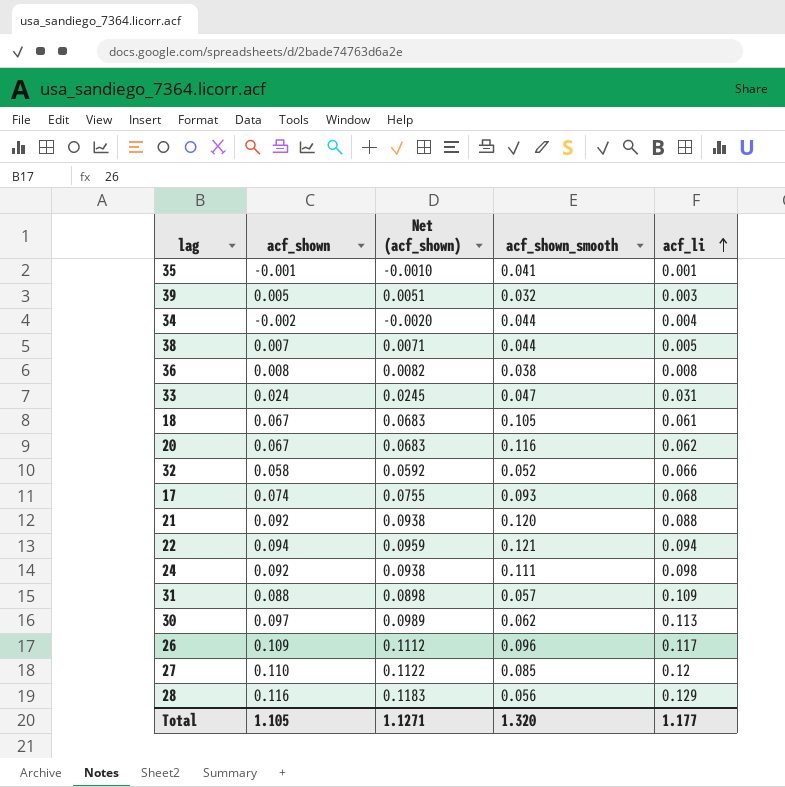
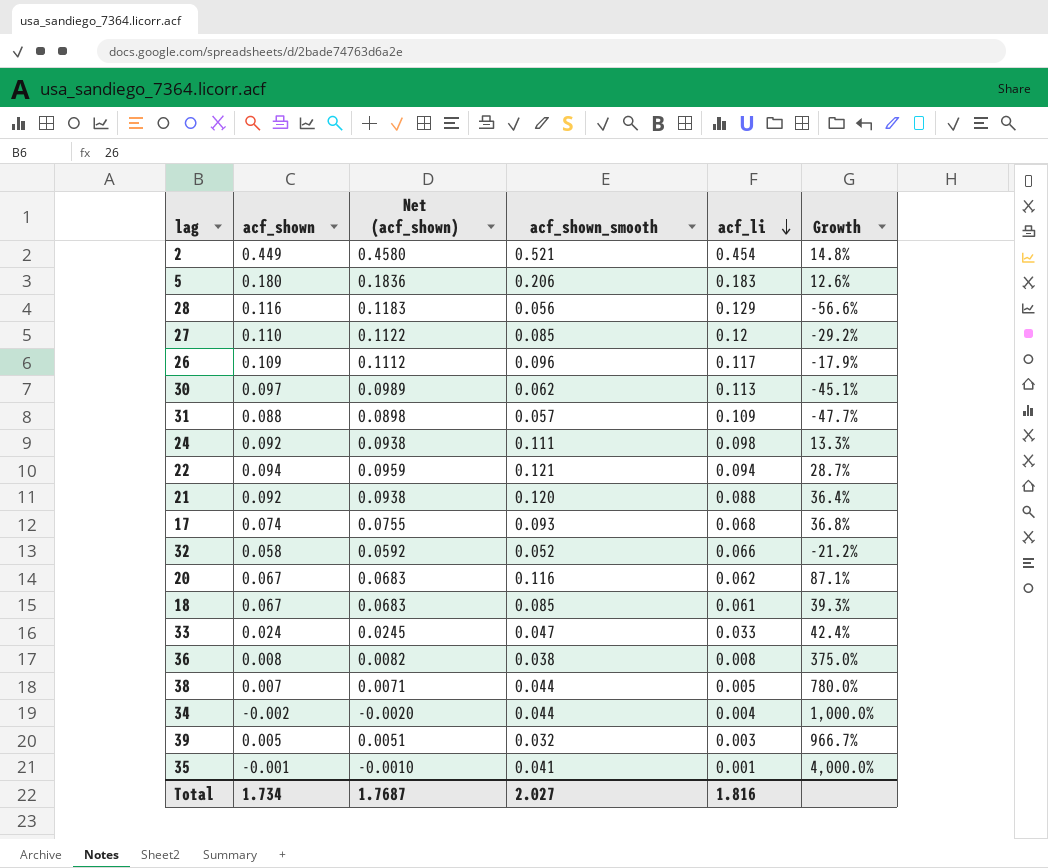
row order: acf_li ascending -> acf_li descending
column Growth | formula: none -> ([acf_shown_smooth] - [acf_li]) / [acf_li]
row 2: none -> 0.449 | 0.4580 | 0.521 | 0.454 | 14.8%
row 5: none -> 0.180 | 0.1836 | 0.206 | 0.183 | 12.6%
18 | acf_shown_smooth: 0.105 -> 0.085
33 | acf_li: 0.031 -> 0.033
Total | acf_shown: 1.105 -> 1.734
Total | Net (acf_shown): 1.1271 -> 1.7687
Total | acf_shown_smooth: 1.320 -> 2.027
Total | acf_li: 1.177 -> 1.816

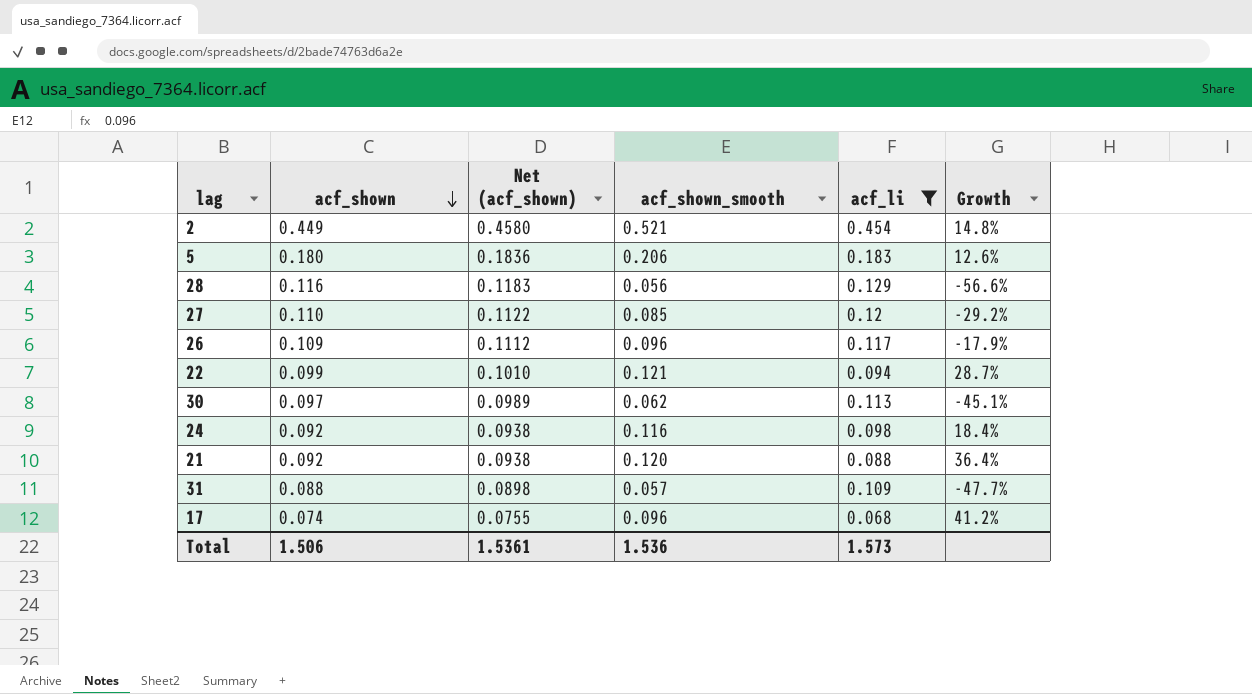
filter: none -> acf_li >= 0.068
row order: acf_li descending -> acf_shown descending
22 | acf_shown: 0.094 -> 0.099
22 | Net (acf_shown): 0.0959 -> 0.1010
24 | acf_shown_smooth: 0.111 -> 0.116
24 | Growth: 13.3% -> 18.4%
17 | acf_shown_smooth: 0.093 -> 0.096
17 | Growth: 36.8% -> 41.2%
Total | acf_shown: 1.734 -> 1.506
Total | Net (acf_shown): 1.7687 -> 1.5361
Total | acf_shown_smooth: 2.027 -> 1.536
Total | acf_li: 1.816 -> 1.573

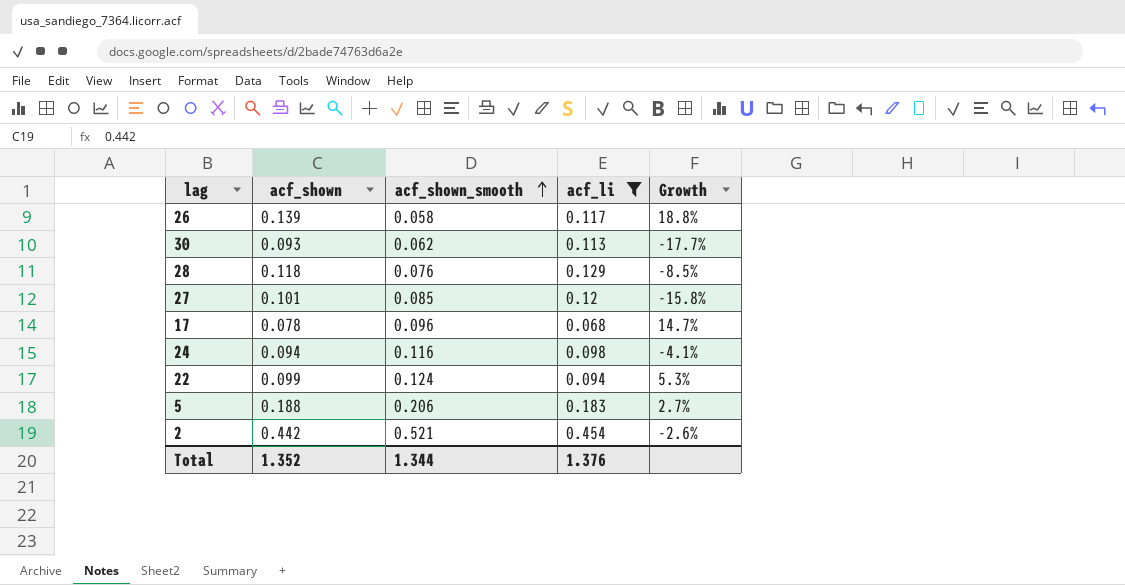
row order: acf_shown descending -> acf_shown_smooth ascending
column Net (acf_shown) | formula: [acf_shown] * 1.02 -> none
column Growth | formula: ([acf_shown_smooth] - [acf_li]) / [acf_li] -> ([acf_shown] - [acf_li]) / [acf_li]
row 21: 0.092 | 0.0938 | 0.120 | 0.088 | 36.4% -> none
row 31: 0.088 | 0.0898 | 0.057 | 0.109 | -47.7% -> none
26 | acf_shown: 0.109 -> 0.139
26 | acf_shown_smooth: 0.096 -> 0.058
30 | acf_shown: 0.097 -> 0.093
28 | acf_shown: 0.116 -> 0.118
28 | acf_shown_smooth: 0.056 -> 0.076
27 | acf_shown: 0.110 -> 0.101
17 | acf_shown: 0.074 -> 0.078
24 | acf_shown: 0.092 -> 0.094
22 | acf_shown_smooth: 0.121 -> 0.124
5 | acf_shown: 0.180 -> 0.188
2 | acf_shown: 0.449 -> 0.442
Total | acf_shown: 1.506 -> 1.352
Total | acf_shown_smooth: 1.536 -> 1.344
Total | acf_li: 1.573 -> 1.376

